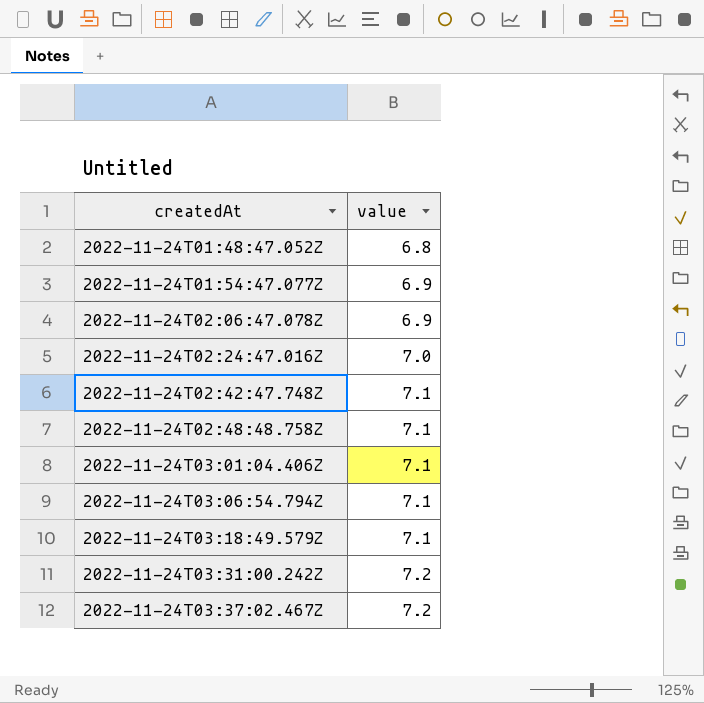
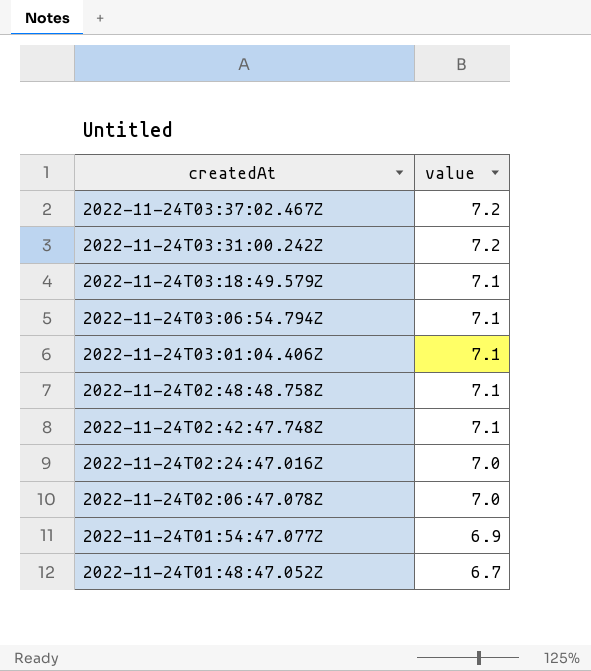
row order: createdAt ascending -> createdAt descending
2022-11-24T02:06:47.078Z | value: 6.9 -> 7.0
2022-11-24T01:48:47.052Z | value: 6.8 -> 6.7

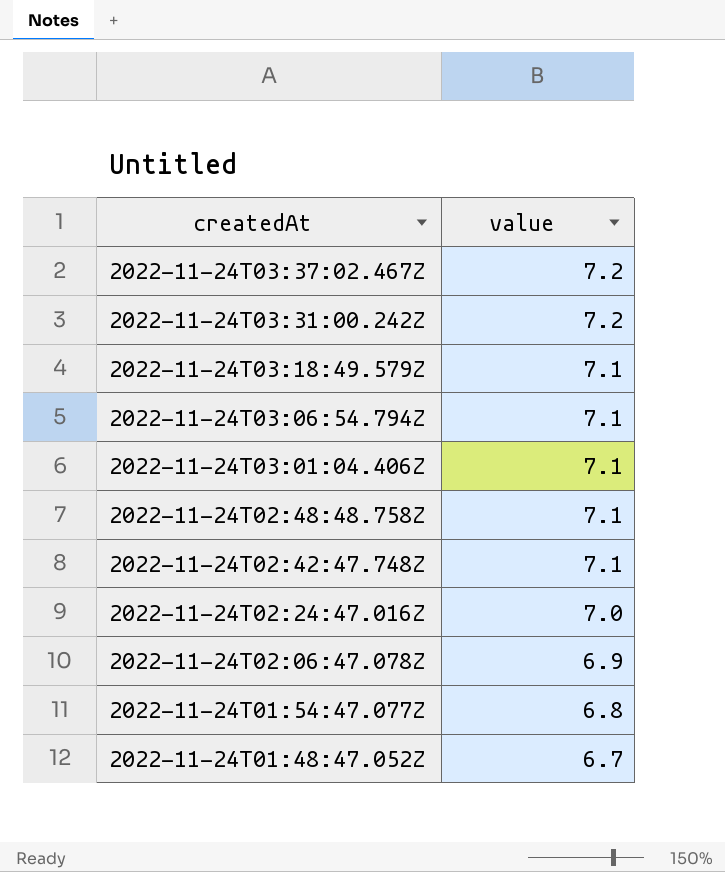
2022-11-24T02:06:47.078Z | value: 7.0 -> 6.9
2022-11-24T01:54:47.077Z | value: 6.9 -> 6.8

